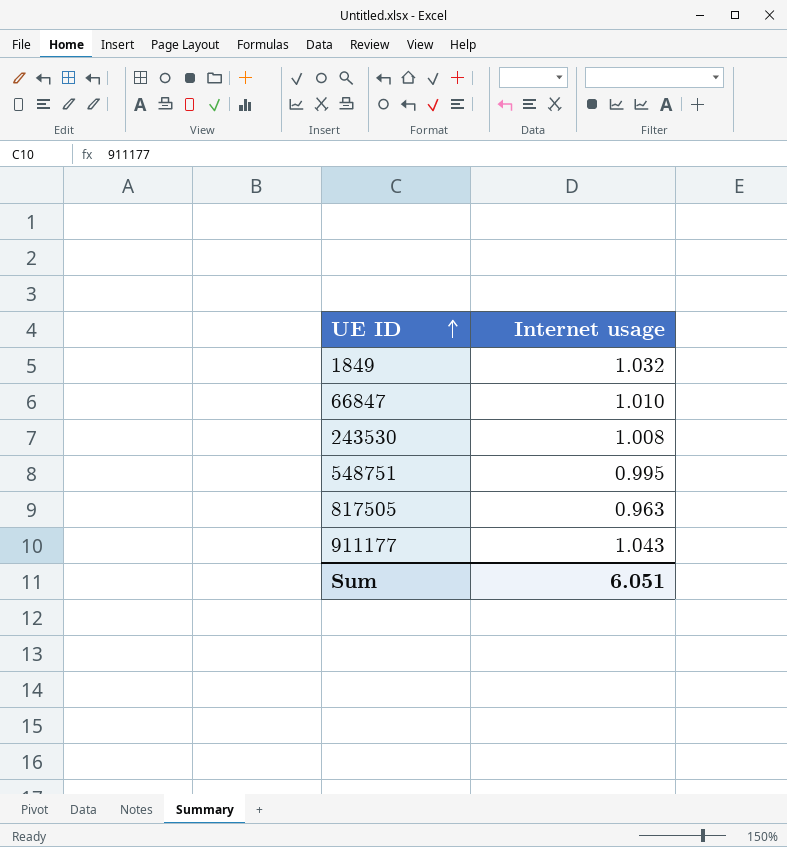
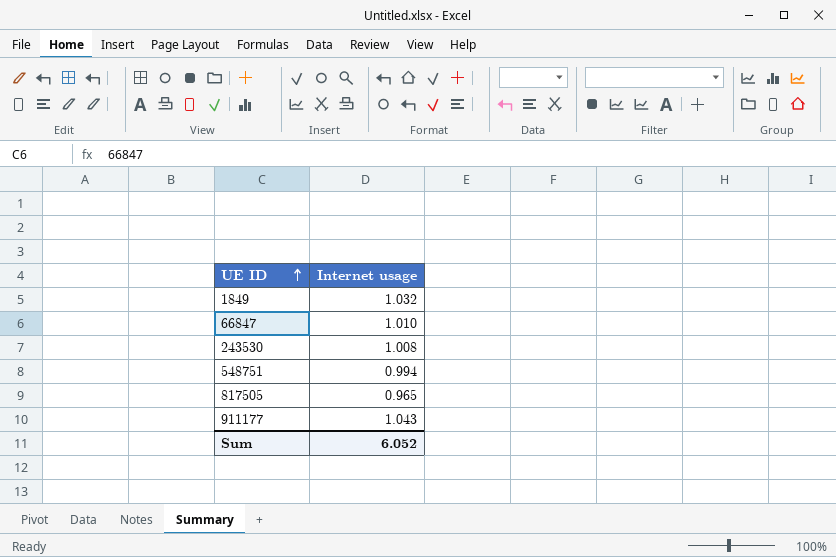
548751 | Internet usage: 0.995 -> 0.994
817505 | Internet usage: 0.963 -> 0.965
Sum | Internet usage: 6.051 -> 6.052

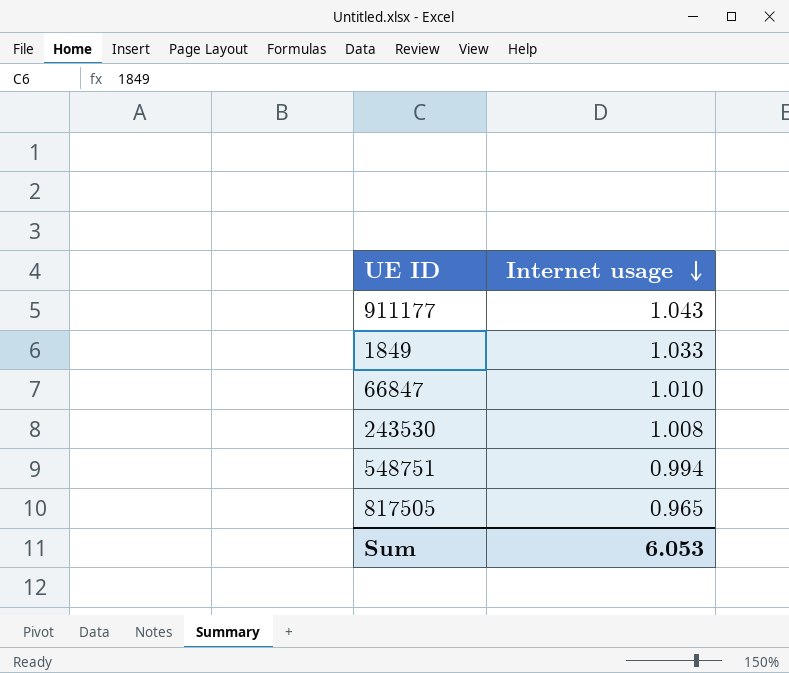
row order: UE ID ascending -> Internet usage descending
1849 | Internet usage: 1.032 -> 1.033
Sum | Internet usage: 6.052 -> 6.053

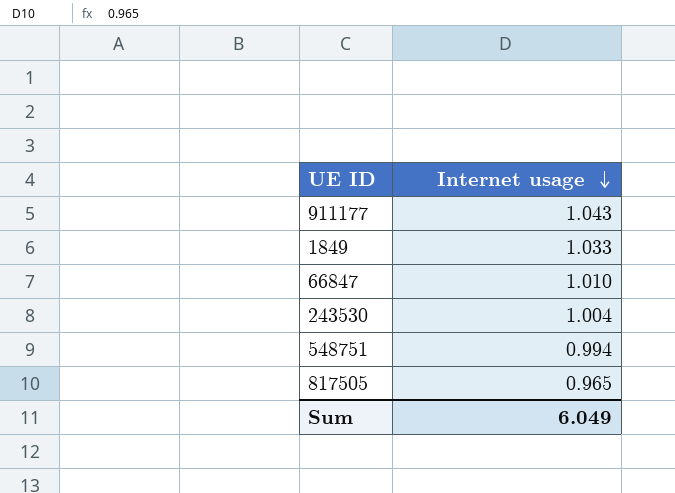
243530 | Internet usage: 1.008 -> 1.004
Sum | Internet usage: 6.053 -> 6.049

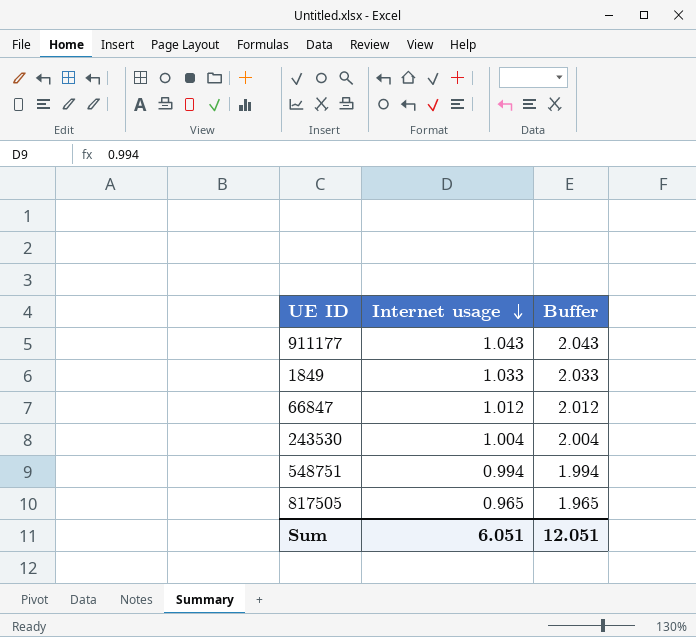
column Buffer | formula: none -> [Internet usage] + 1
66847 | Internet usage: 1.010 -> 1.012
Sum | Internet usage: 6.049 -> 6.051

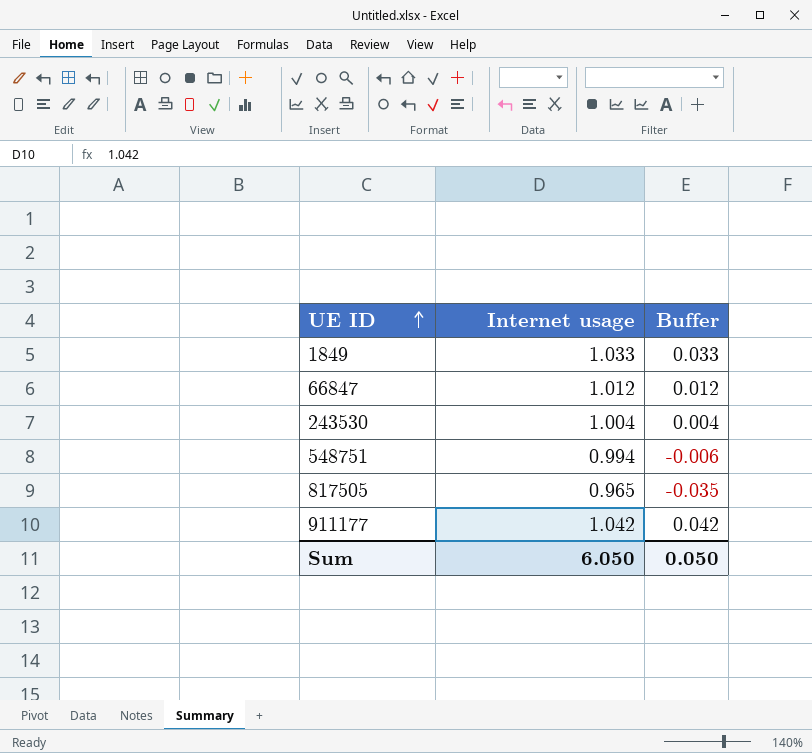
row order: Internet usage descending -> UE ID ascending
column Buffer | formula: [Internet usage] + 1 -> [Internet usage] - 1
911177 | Internet usage: 1.043 -> 1.042
Sum | Internet usage: 6.051 -> 6.050
Sum | Buffer: 12.051 -> 0.050

